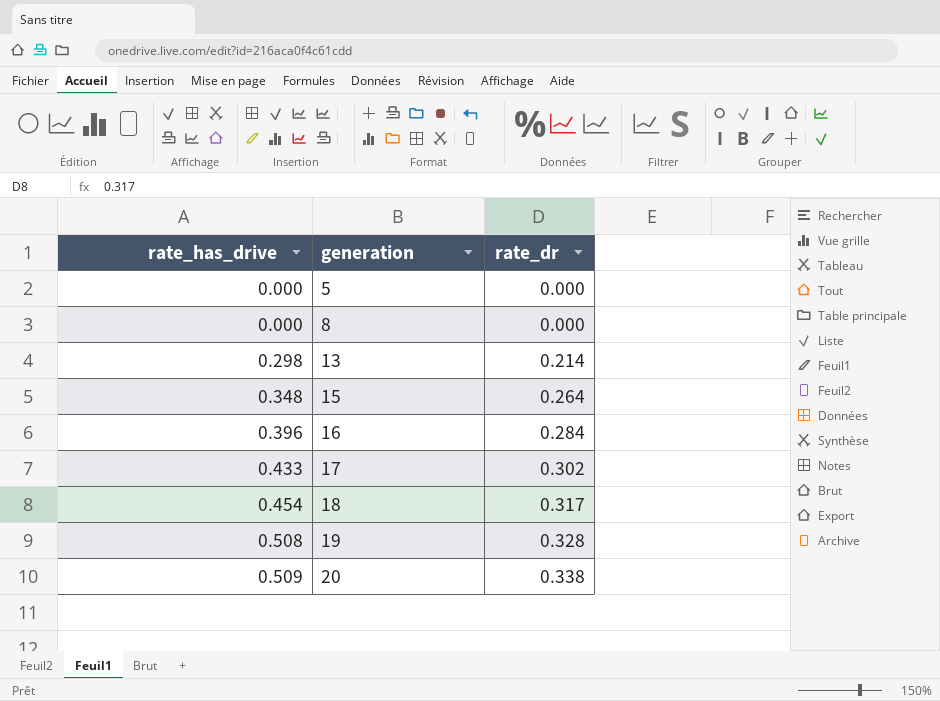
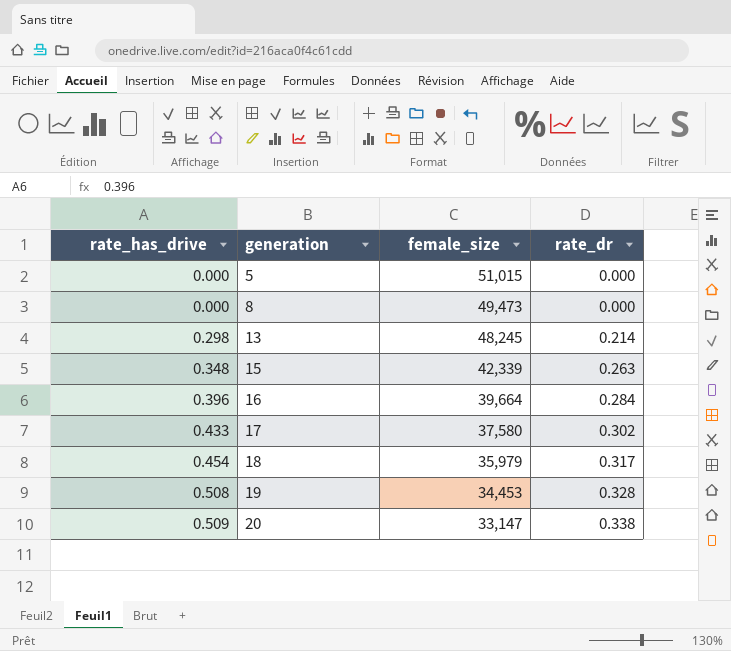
column female_size | position: none -> 3
15 | rate_dr: 0.264 -> 0.263

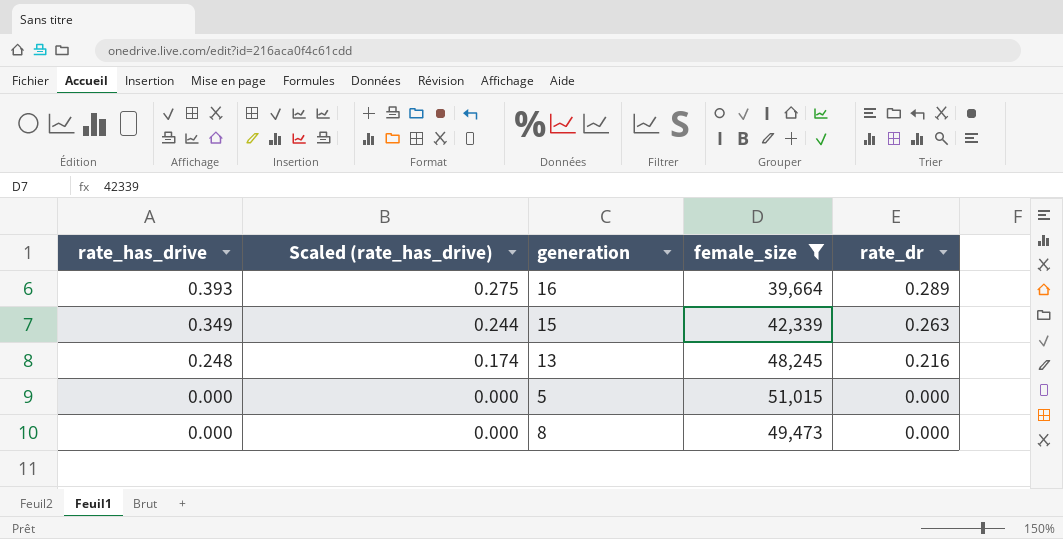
filter: none -> female_size >= 39,664
row order: rate_has_drive ascending -> rate_has_drive descending
column Scaled (rate_has_drive) | formula: none -> [rate_has_drive] * 0.7
16 | rate_has_drive: 0.396 -> 0.393
16 | rate_dr: 0.284 -> 0.289
15 | rate_has_drive: 0.348 -> 0.349
13 | rate_has_drive: 0.298 -> 0.248
13 | rate_dr: 0.214 -> 0.216

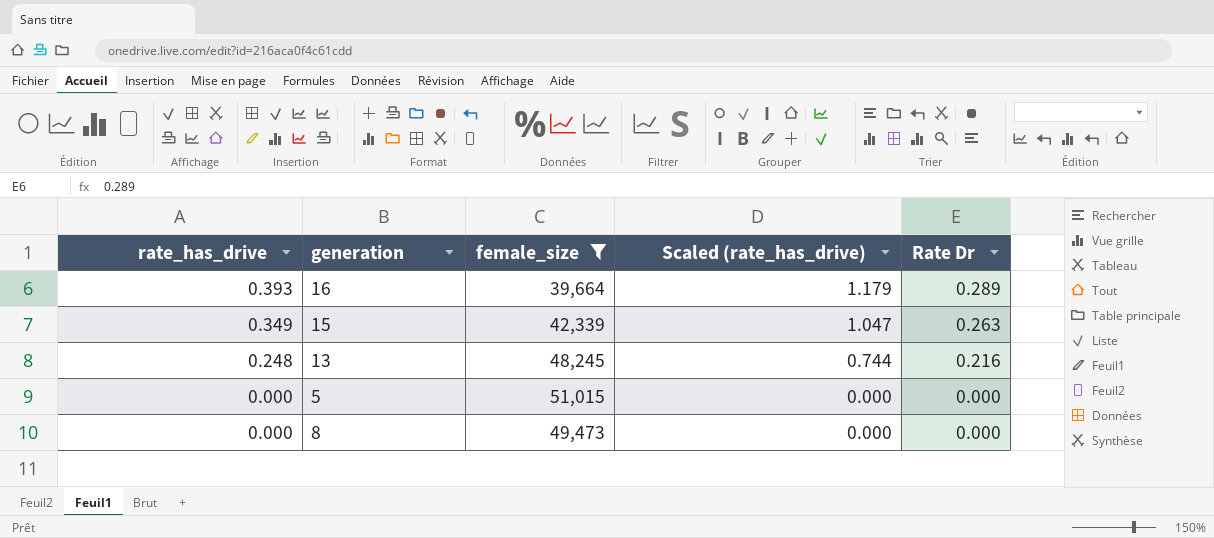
column Scaled (rate_has_drive) | formula: [rate_has_drive] * 0.7 -> [rate_has_drive] * 3
column Scaled (rate_has_drive) | position: 2 -> 4
column name: rate_dr -> Rate Dr

